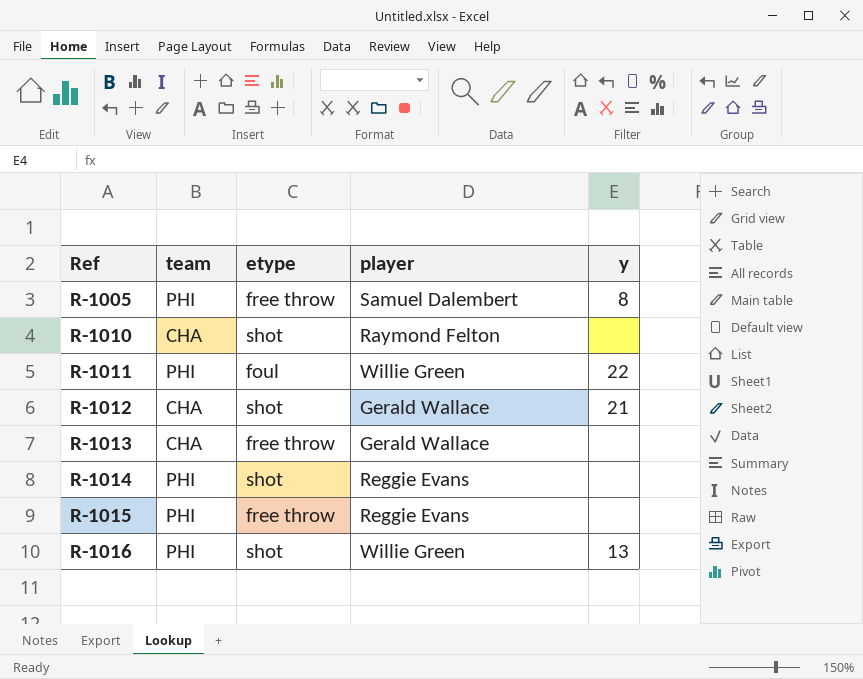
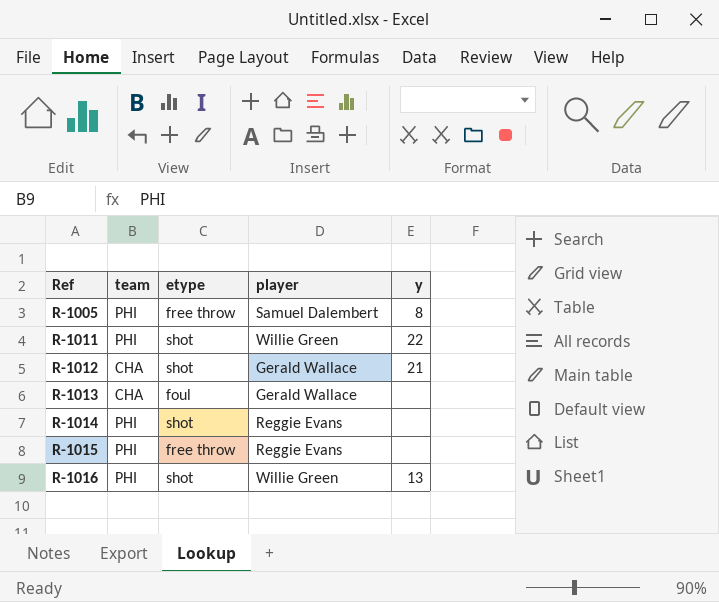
row R-1010: CHA | shot | Raymond Felton | none -> none
R-1011 | etype: foul -> shot
R-1013 | etype: free throw -> foul

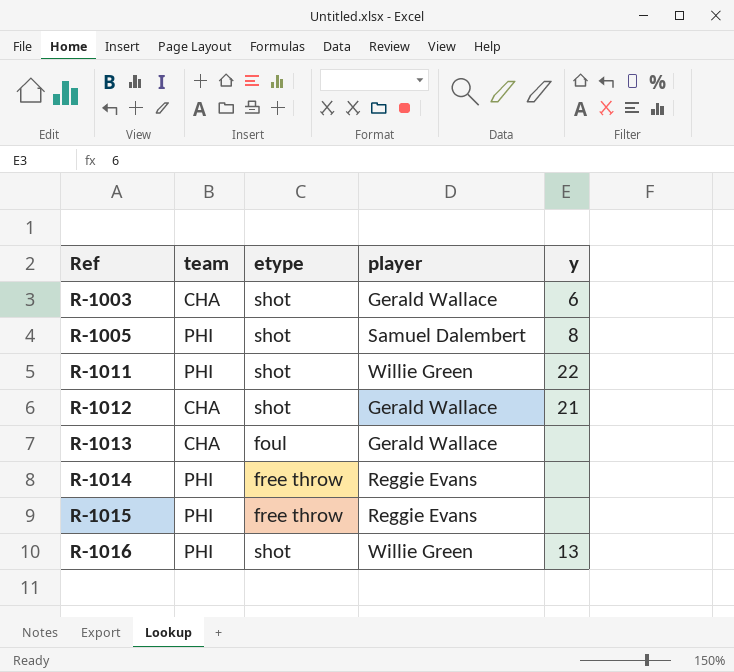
row R-1003: none -> CHA | shot | Gerald Wallace | 6
R-1005 | etype: free throw -> shot
R-1014 | etype: shot -> free throw

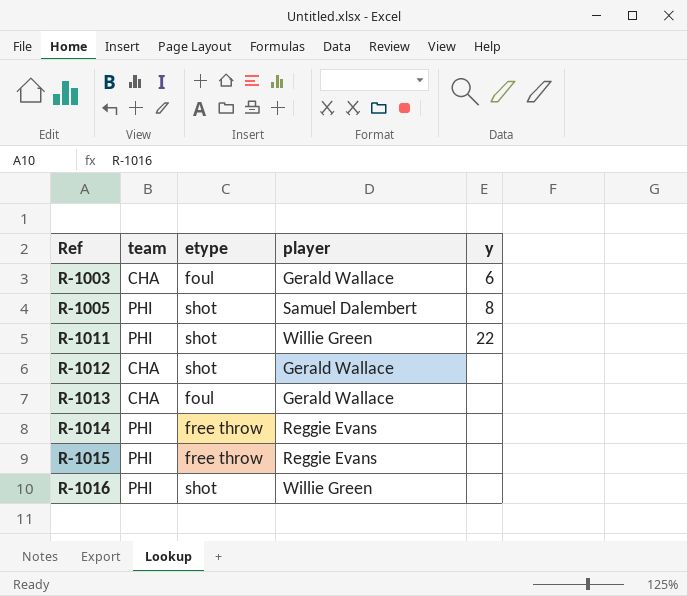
R-1003 | etype: shot -> foul
R-1012 | y: 21 -> none
R-1016 | y: 13 -> none

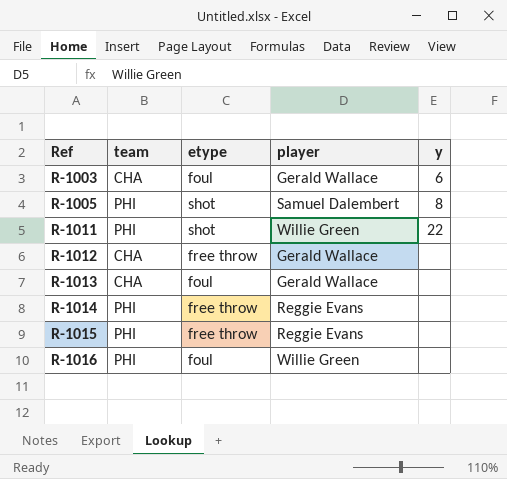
R-1012 | etype: shot -> free throw
R-1016 | etype: shot -> foul

